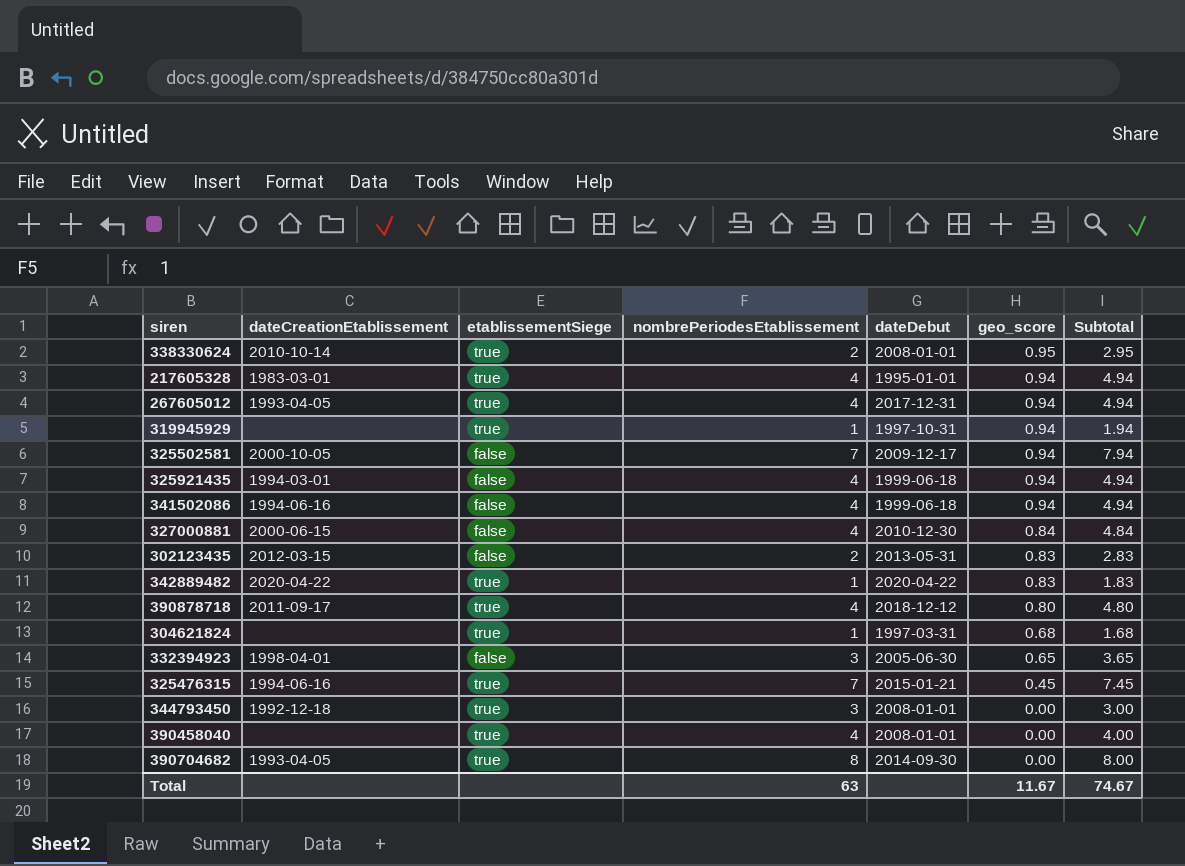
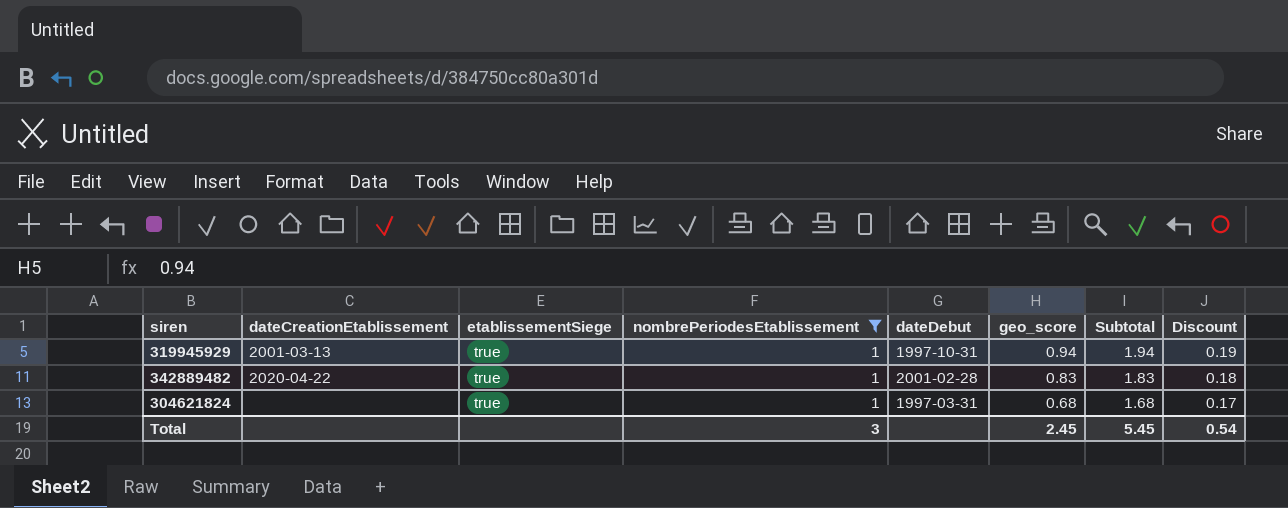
filter: none -> nombrePeriodesEtablissement = 1
column Discount | formula: none -> [Subtotal] * 0.1
319945929 | dateCreationEtablissement: none -> 2001-03-13
342889482 | dateDebut: 2020-04-22 -> 2001-02-28
Total | nombrePeriodesEtablissement: 63 -> 3
Total | geo_score: 11.67 -> 2.45
Total | Subtotal: 74.67 -> 5.45

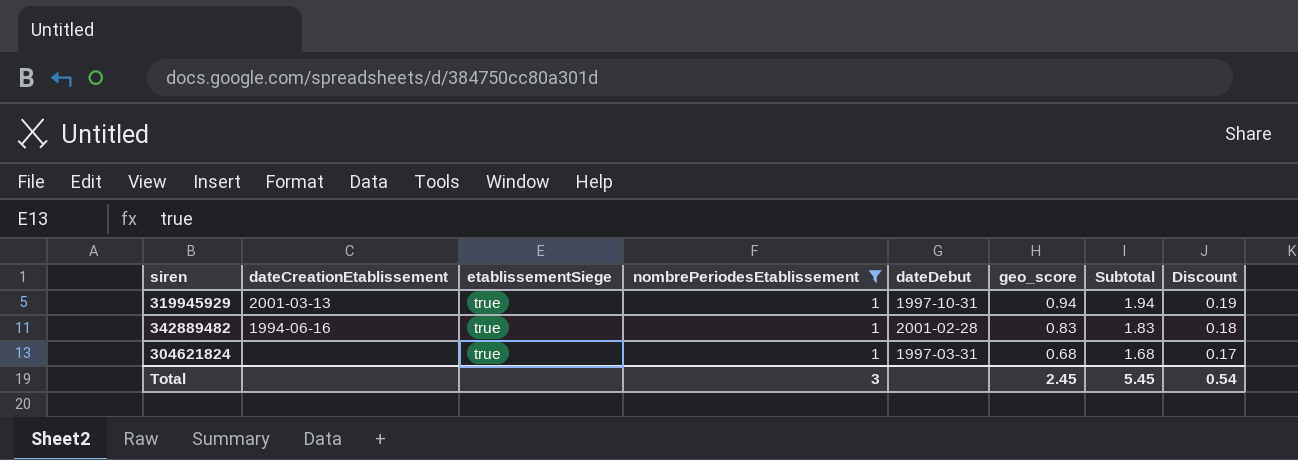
342889482 | dateCreationEtablissement: 2020-04-22 -> 1994-06-16

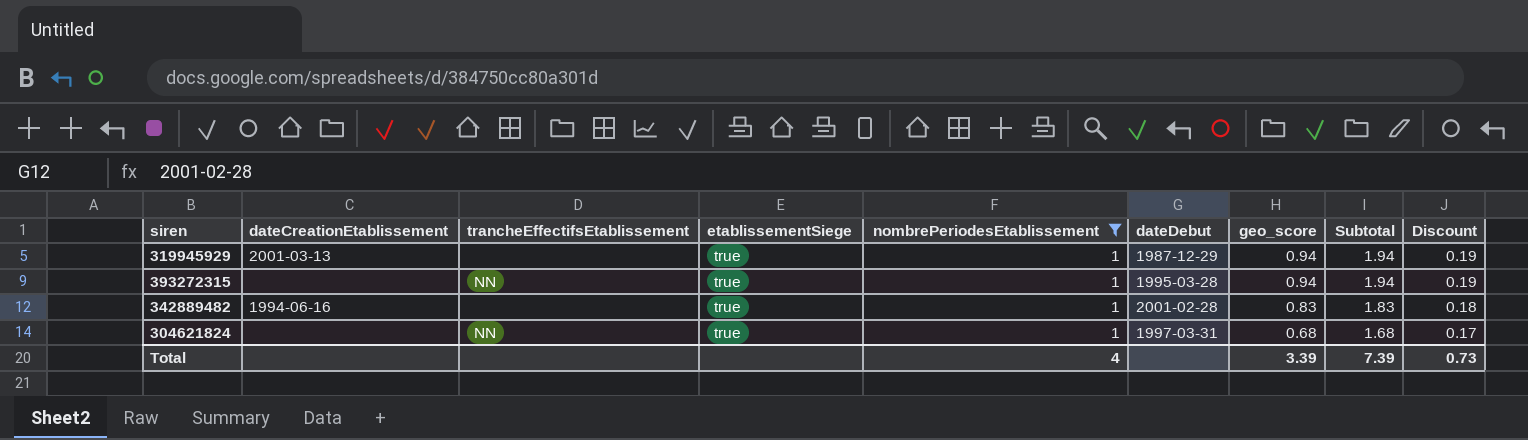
column trancheEffectifsEtablissement | position: none -> 3
319945929 | dateDebut: 1997-10-31 -> 1987-12-29
row 393272315: none -> none | NN | true | 1 | 1995-03-28 | 0.94 | 1.94 | 0.19
Total | nombrePeriodesEtablissement: 3 -> 4
Total | geo_score: 2.45 -> 3.39
Total | Subtotal: 5.45 -> 7.39
Total | Discount: 0.54 -> 0.73

